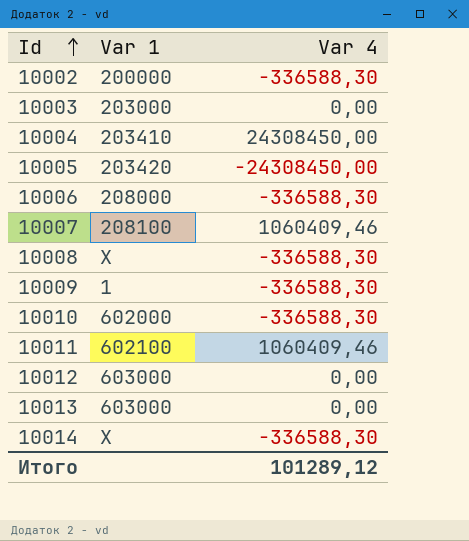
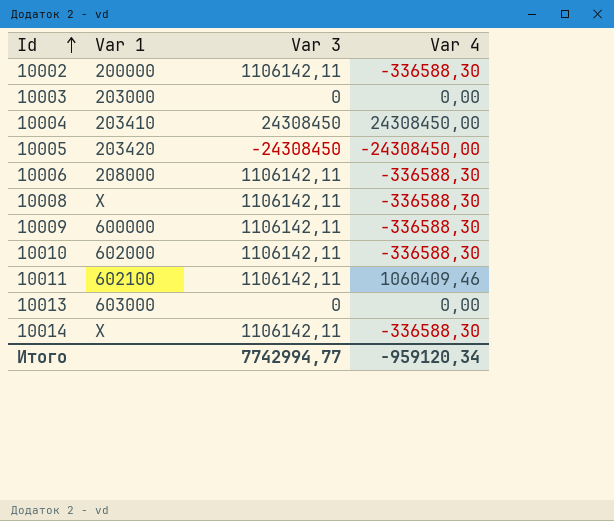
column Var 3 | position: none -> 3
row 10007: 208100 | 1060409,46 -> none
row 10012: 603000 | 0,00 -> none
10009 | Var 1: 1 -> 600000
Итого | Var 4: 101289,12 -> -959120,34

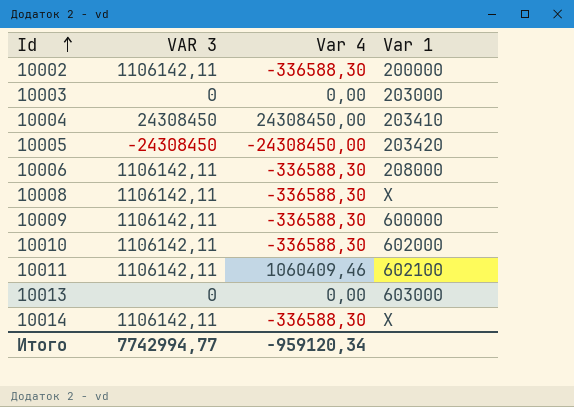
column name: Var 3 -> VAR 3
column Var 1 | position: 2 -> 4

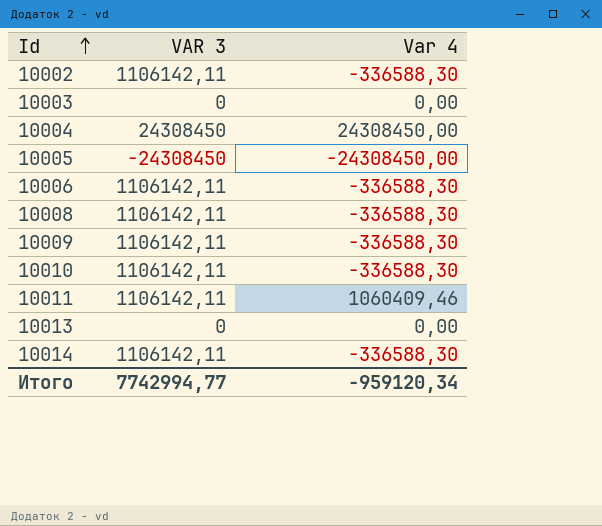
column Var 1 | position: 4 -> none

